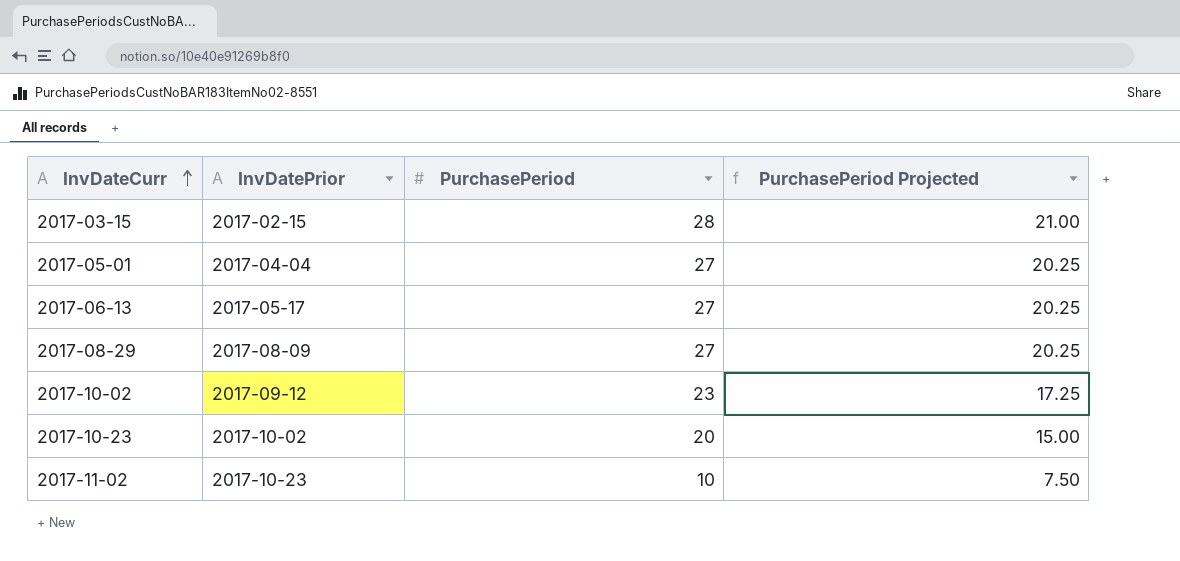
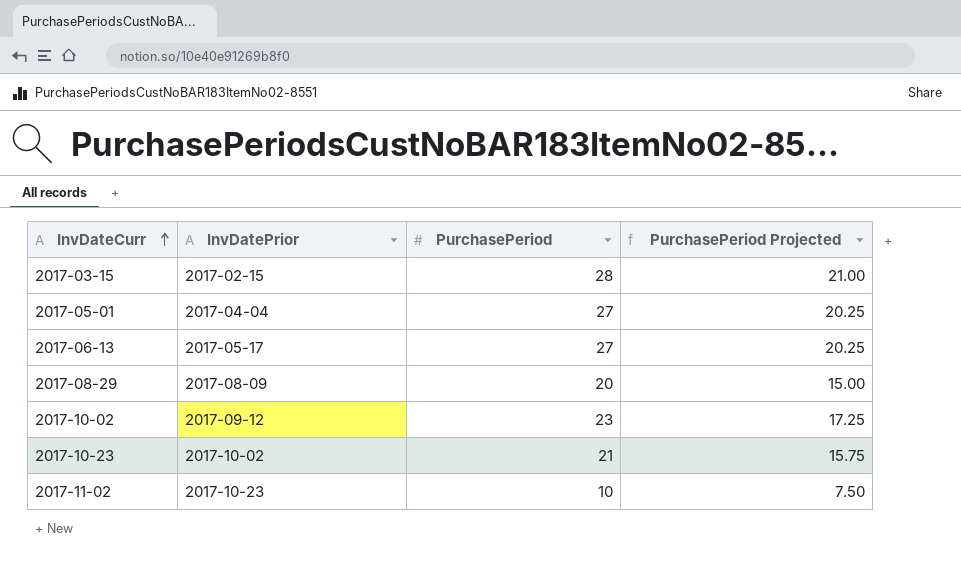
2017-08-29 | PurchasePeriod: 27 -> 20
2017-08-29 | PurchasePeriod Projected: 20.25 -> 15.00
2017-10-23 | PurchasePeriod: 20 -> 21
2017-10-23 | PurchasePeriod Projected: 15.00 -> 15.75

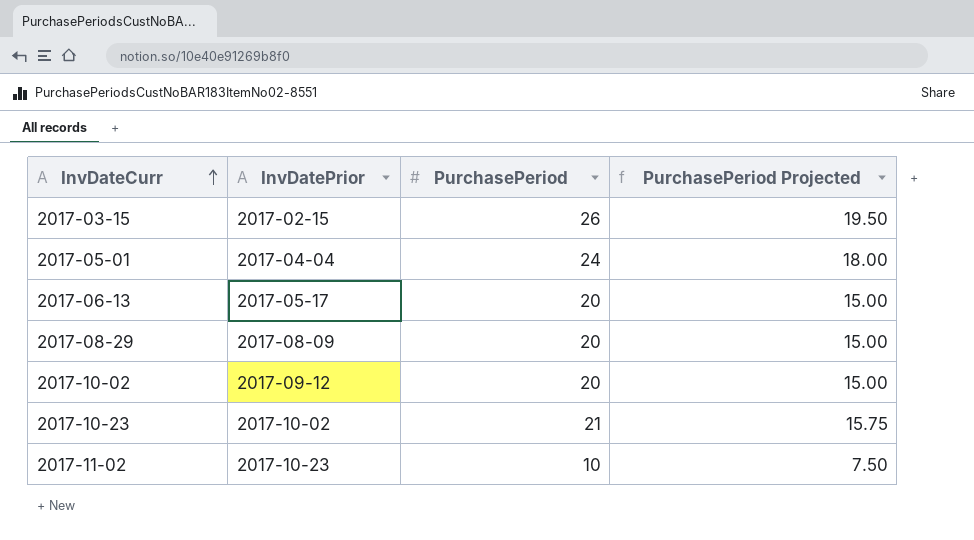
2017-03-15 | PurchasePeriod: 28 -> 26
2017-03-15 | PurchasePeriod Projected: 21.00 -> 19.50
2017-05-01 | PurchasePeriod: 27 -> 24
2017-05-01 | PurchasePeriod Projected: 20.25 -> 18.00
2017-06-13 | PurchasePeriod: 27 -> 20
2017-06-13 | PurchasePeriod Projected: 20.25 -> 15.00
2017-10-02 | PurchasePeriod: 23 -> 20
2017-10-02 | PurchasePeriod Projected: 17.25 -> 15.00

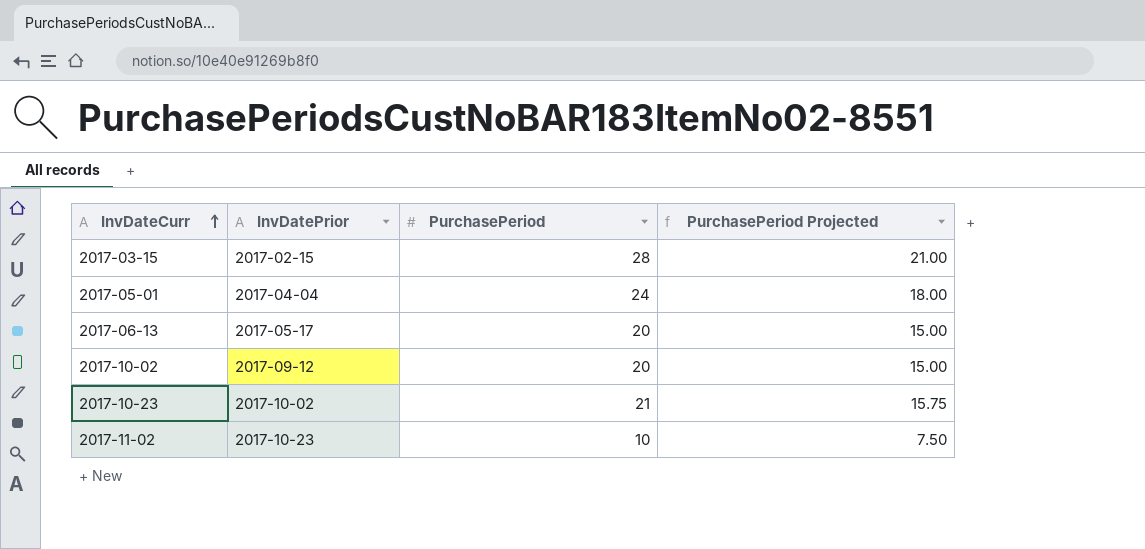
row 2017-08-29: 2017-08-09 | 20 | 15.00 -> none
2017-03-15 | PurchasePeriod: 26 -> 28
2017-03-15 | PurchasePeriod Projected: 19.50 -> 21.00

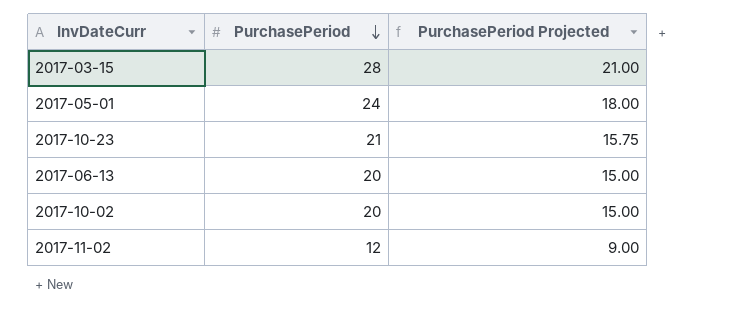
row order: InvDateCurr ascending -> PurchasePeriod descending
column InvDatePrior | position: 2 -> none
2017-11-02 | PurchasePeriod: 10 -> 12
2017-11-02 | PurchasePeriod Projected: 7.50 -> 9.00

